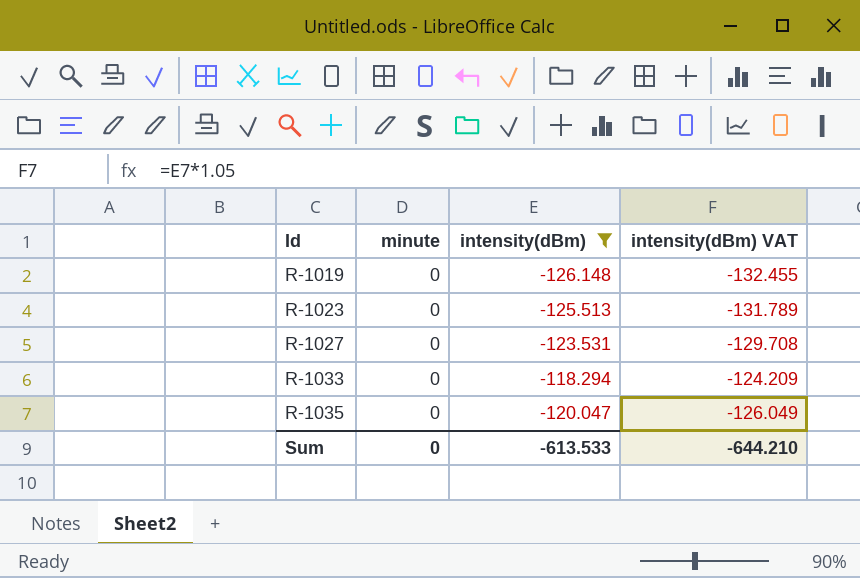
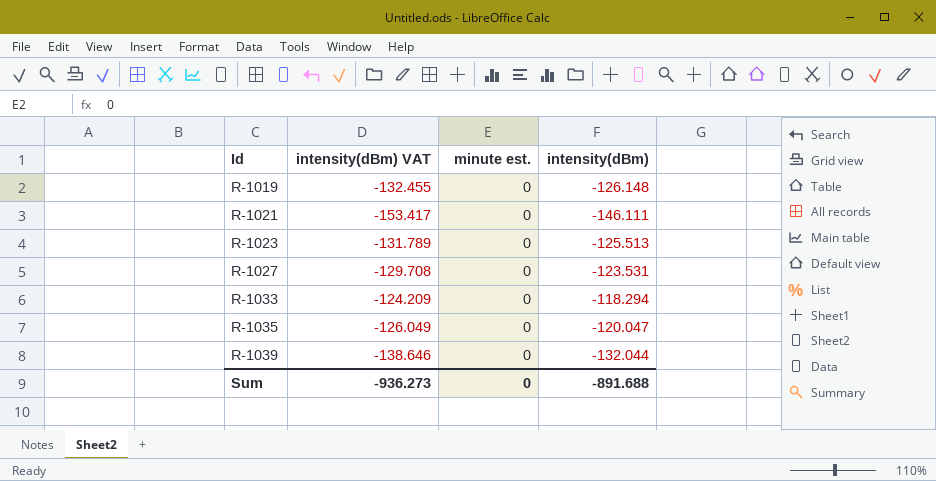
filter: intensity(dBm) >= -126.148 -> none
column intensity(dBm) VAT | position: 4 -> 2
column name: minute -> minute est.
Sum | intensity(dBm) VAT: -644.210 -> -936.273
Sum | intensity(dBm): -613.533 -> -891.688

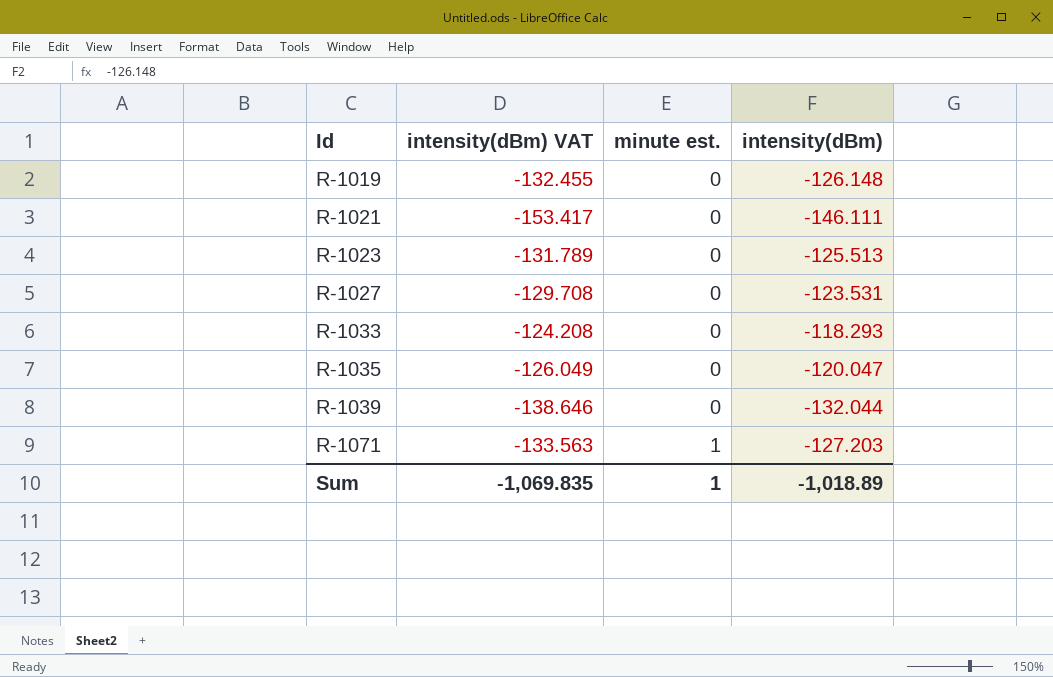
R-1033 | intensity(dBm) VAT: -124.209 -> -124.208
R-1033 | intensity(dBm): -118.294 -> -118.293
row R-1071: none -> -133.563 | 1 | -127.203
Sum | intensity(dBm) VAT: -936.273 -> -1,069.835
Sum | minute est.: 0 -> 1
Sum | intensity(dBm): -891.688 -> -1,018.89

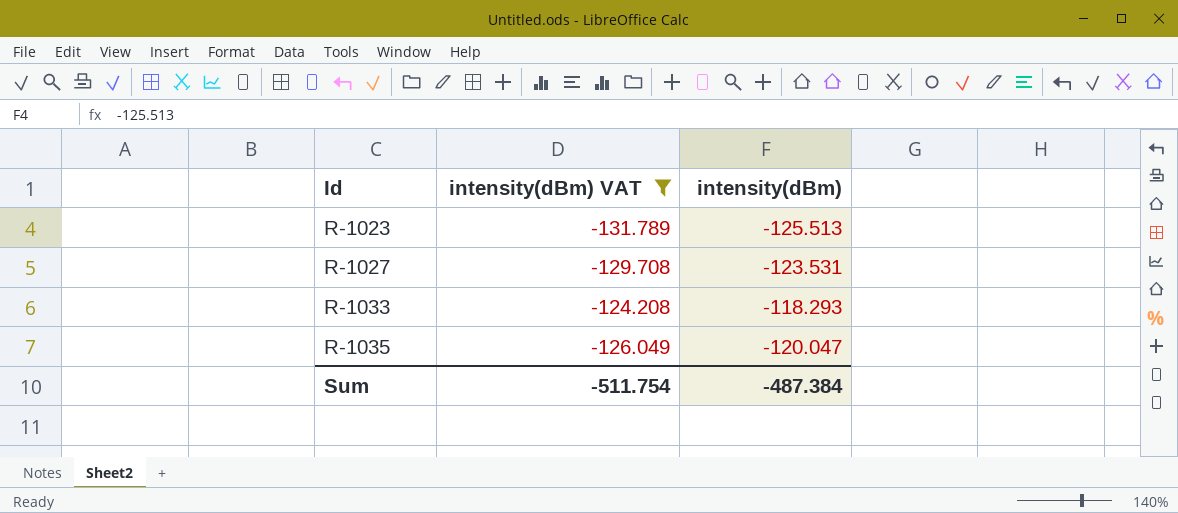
filter: none -> intensity(dBm) VAT >= -131.789
column minute est. | position: 3 -> none
Sum | intensity(dBm) VAT: -1,069.835 -> -511.754
Sum | intensity(dBm): -1,018.89 -> -487.384

